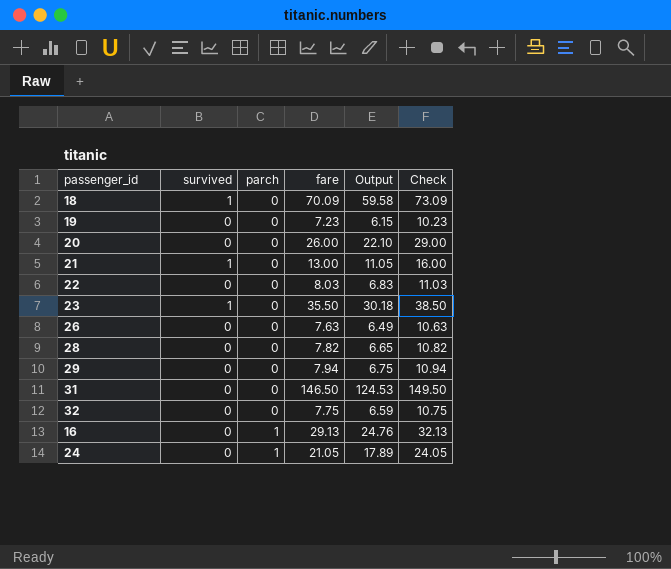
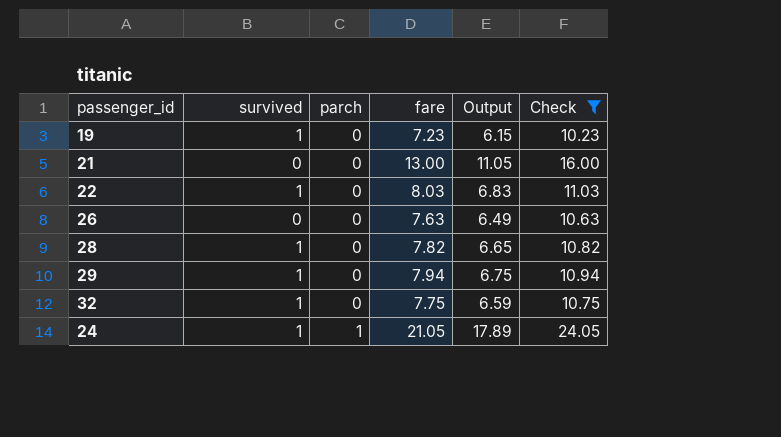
filter: none -> Check <= 24.05
19 | survived: 0 -> 1
21 | survived: 1 -> 0
22 | survived: 0 -> 1
28 | survived: 0 -> 1
29 | survived: 0 -> 1
32 | survived: 0 -> 1
24 | survived: 0 -> 1

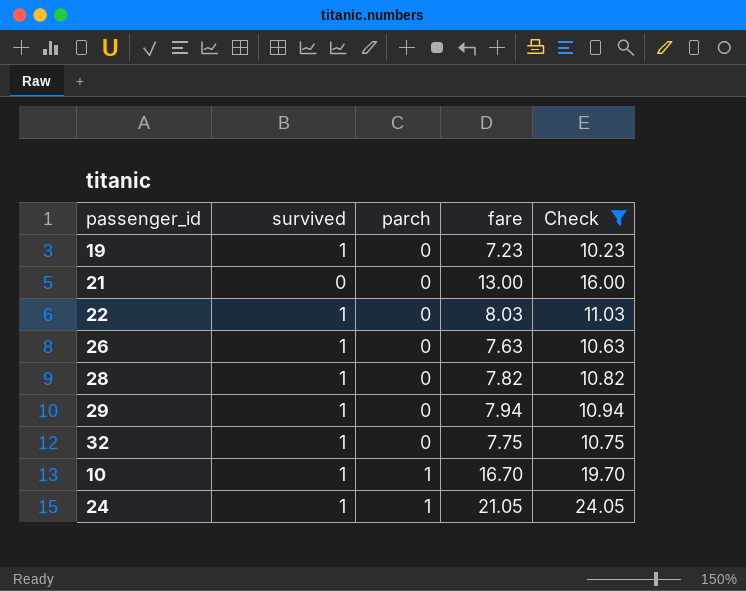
column Output | formula: [fare] * 0.85 -> none
26 | survived: 0 -> 1
row 10: none -> 1 | 1 | 16.70 | 19.70

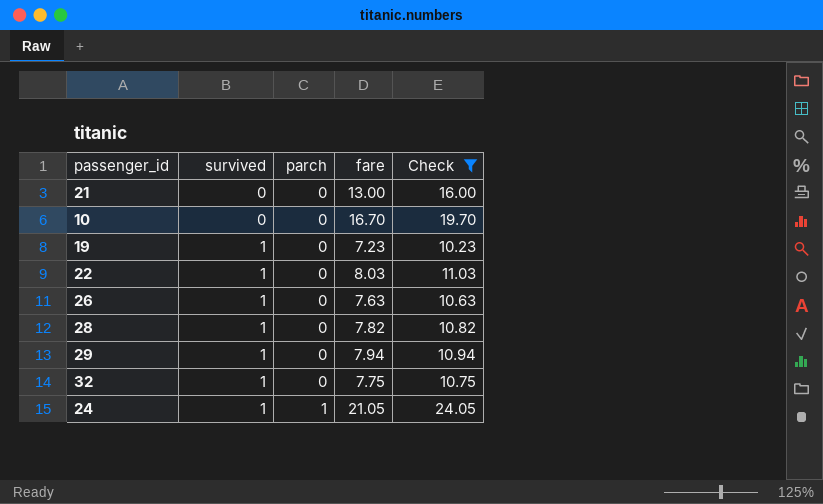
row order: parch ascending -> survived ascending
10 | survived: 1 -> 0
10 | parch: 1 -> 0

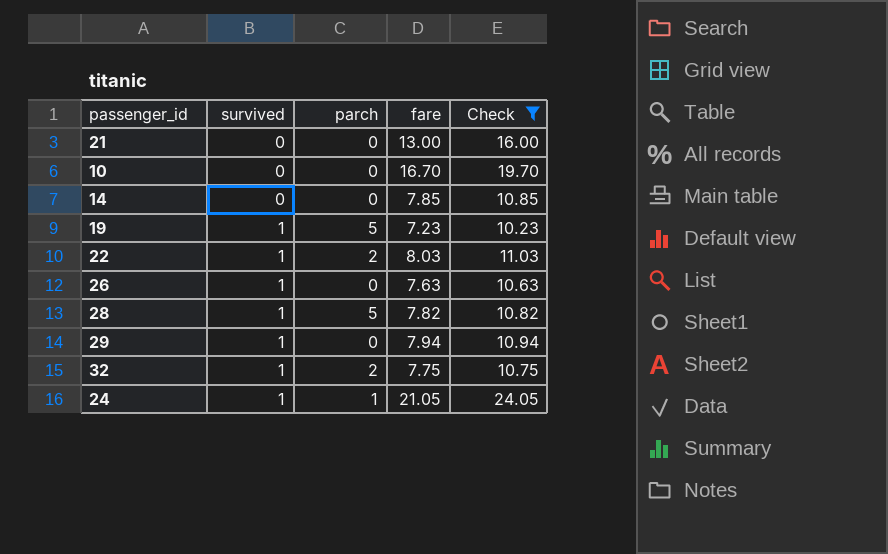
row 14: none -> 0 | 0 | 7.85 | 10.85
19 | parch: 0 -> 5
22 | parch: 0 -> 2
28 | parch: 0 -> 5
32 | parch: 0 -> 2

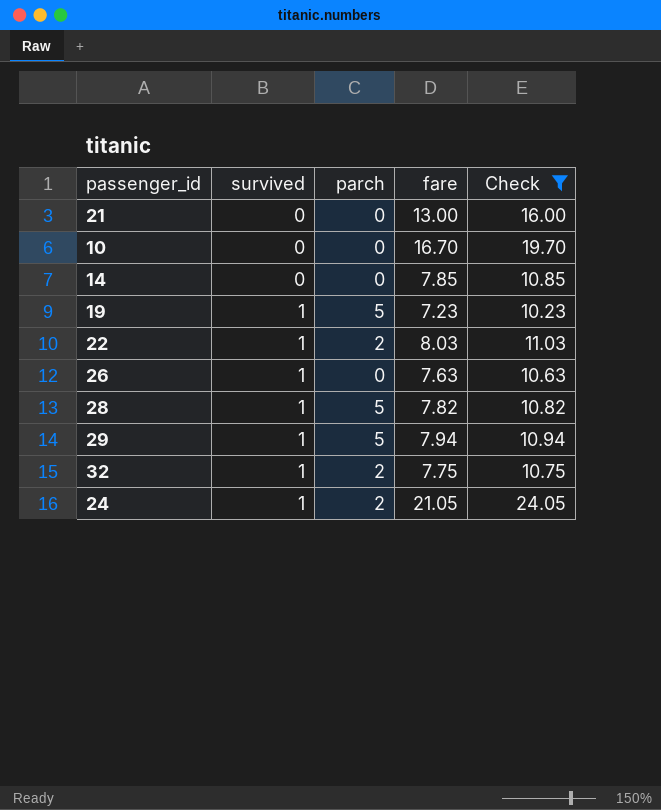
29 | parch: 0 -> 5
24 | parch: 1 -> 2

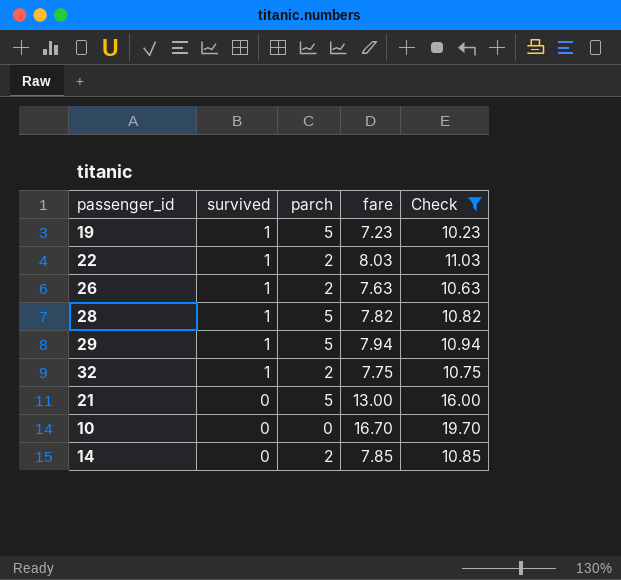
row order: survived ascending -> survived descending
row 24: 1 | 2 | 21.05 | 24.05 -> none
26 | parch: 0 -> 2
21 | parch: 0 -> 5
14 | parch: 0 -> 2

